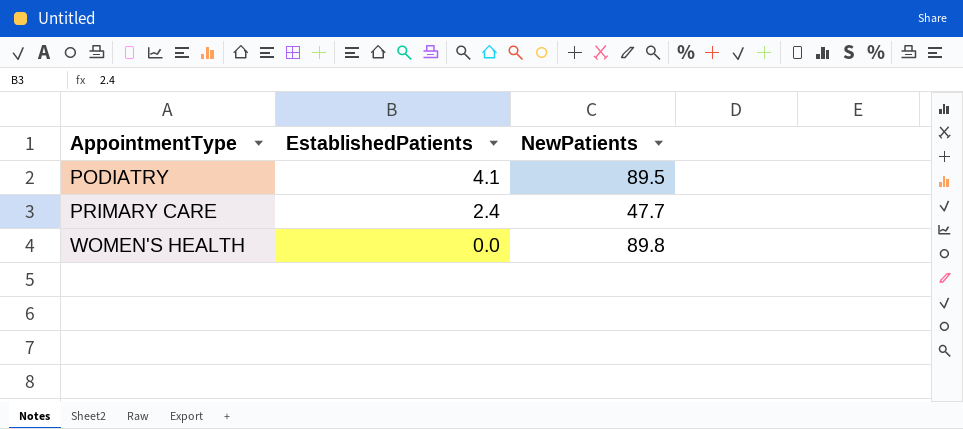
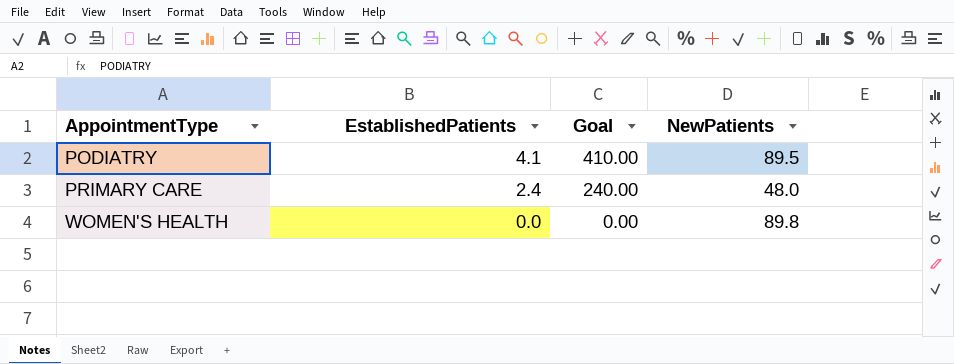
column Goal | formula: none -> [EstablishedPatients] * 100
PRIMARY CARE | NewPatients: 47.7 -> 48.0

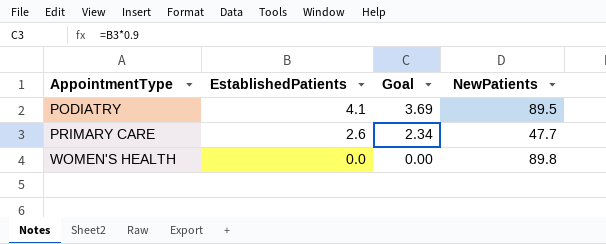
column Goal | formula: [EstablishedPatients] * 100 -> [EstablishedPatients] * 0.9
PRIMARY CARE | EstablishedPatients: 2.4 -> 2.6
PRIMARY CARE | NewPatients: 48.0 -> 47.7

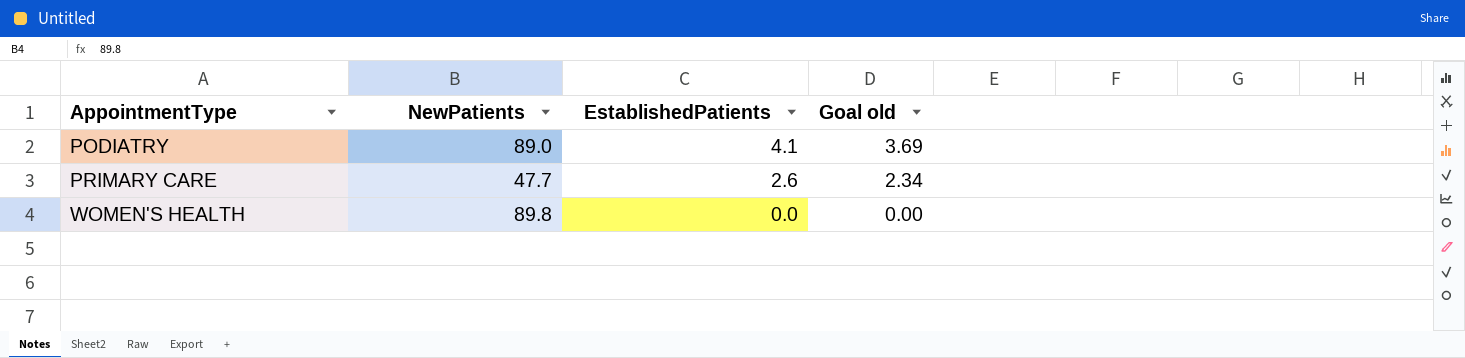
column NewPatients | position: 4 -> 2
column name: Goal -> Goal old
PODIATRY | NewPatients: 89.5 -> 89.0

